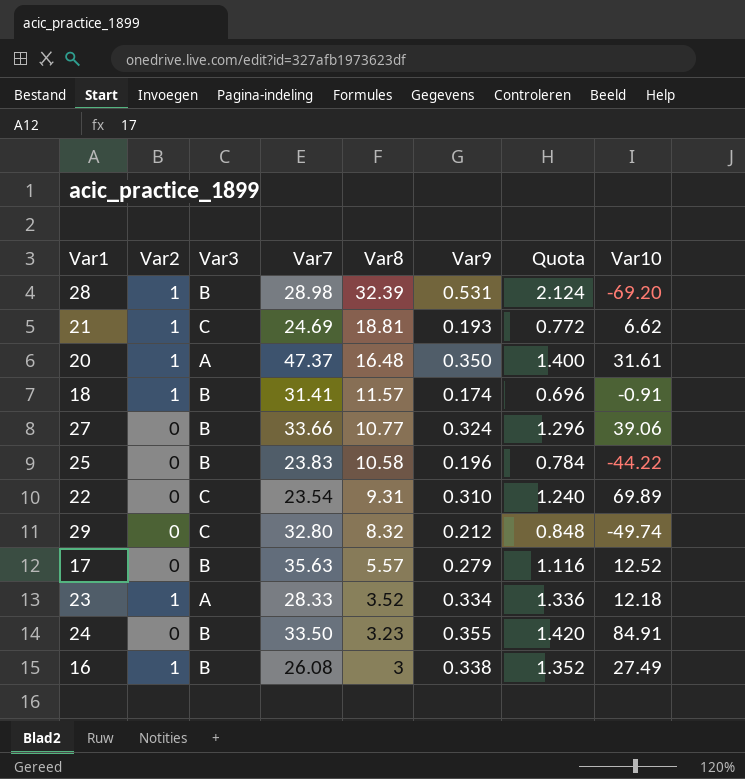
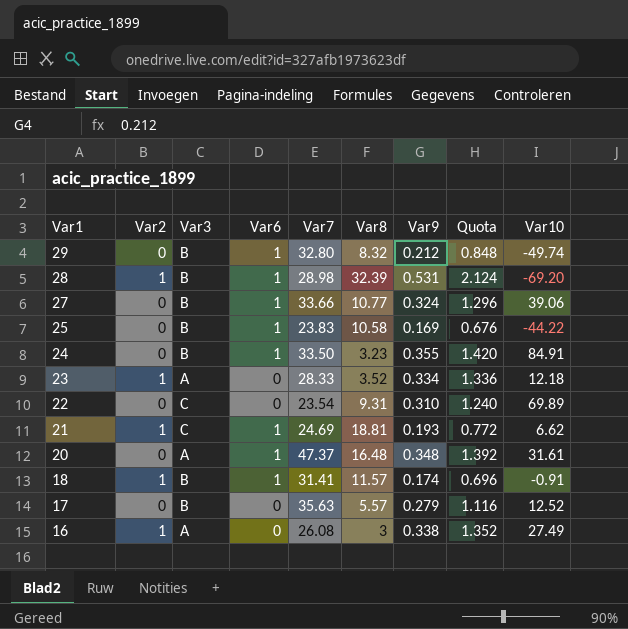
row order: Var8 descending -> Var1 descending
column Var6 | position: none -> 4
29 | Var3: C -> B
25 | Var9: 0.196 -> 0.169
25 | Quota: 0.784 -> 0.676
20 | Var2: 1 -> 0
20 | Var9: 0.350 -> 0.348
20 | Quota: 1.400 -> 1.392
16 | Var3: B -> A

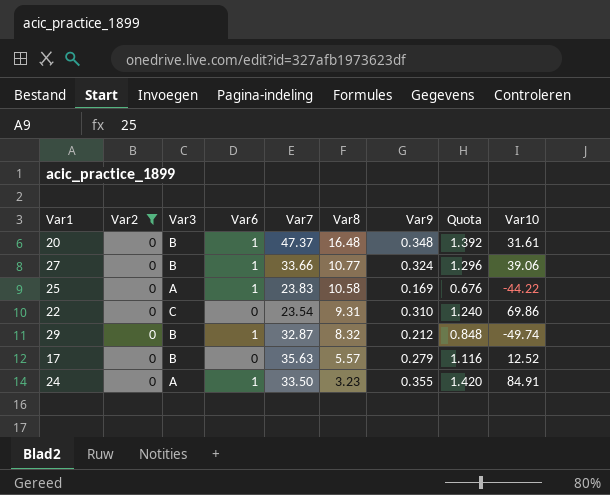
filter: none -> Var2 = 0
row order: Var1 descending -> Var8 descending
20 | Var3: A -> B
25 | Var3: B -> A
22 | Var10: 69.89 -> 69.86
29 | Var7: 32.80 -> 32.87
24 | Var3: B -> A

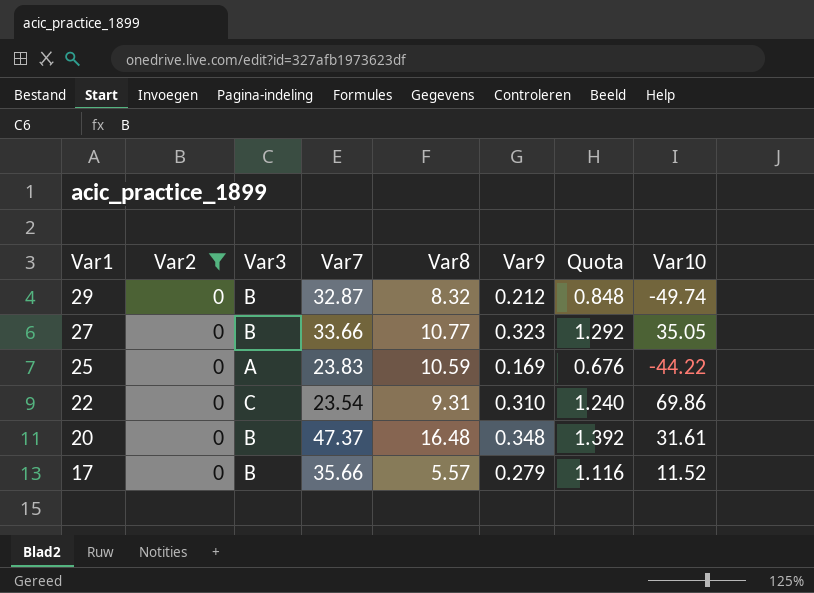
row order: Var8 descending -> Var1 descending
column Var6 | position: 4 -> none
row 24: 0 | A | 1 | 33.50 | 3.23 | 0.355 | 1.420 | 84.91 -> none
27 | Var9: 0.324 -> 0.323
27 | Quota: 1.296 -> 1.292
27 | Var10: 39.06 -> 35.05
25 | Var8: 10.58 -> 10.59
17 | Var7: 35.63 -> 35.66
17 | Var10: 12.52 -> 11.52

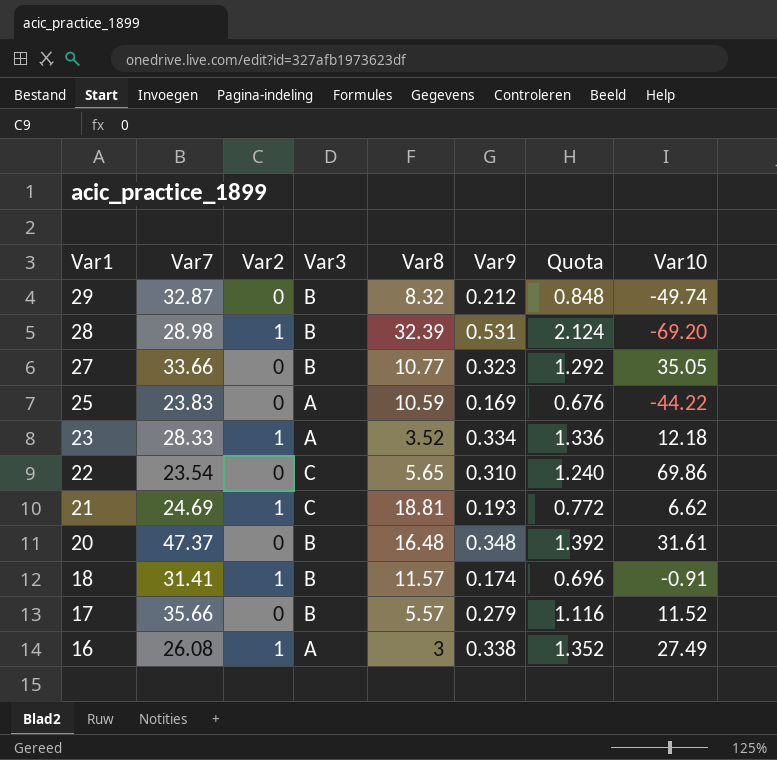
filter: Var2 = 0 -> none
column Var7 | position: 4 -> 2
22 | Var8: 9.31 -> 5.65

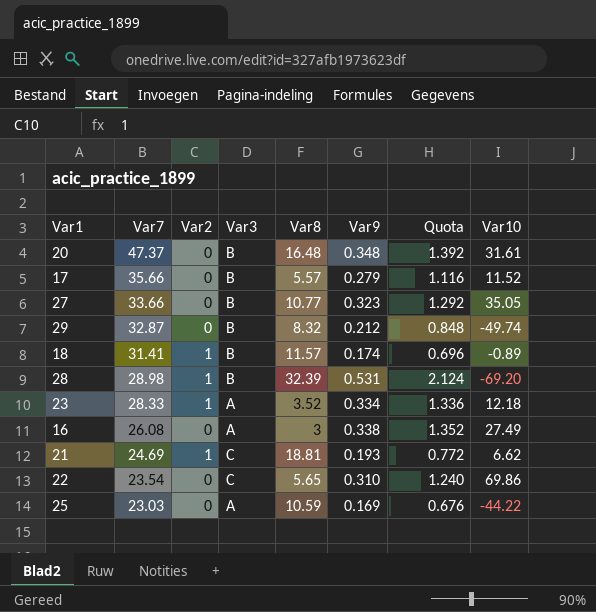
row order: Var1 descending -> Var7 descending
18 | Var10: -0.91 -> -0.89
16 | Var2: 1 -> 0
25 | Var7: 23.83 -> 23.03

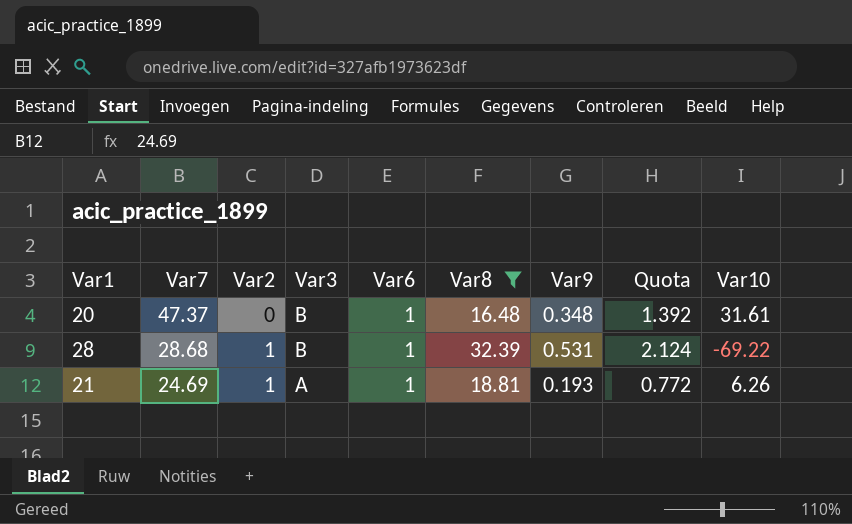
filter: none -> Var8 >= 16.48
column Var6 | position: none -> 5
28 | Var7: 28.98 -> 28.68
28 | Var10: -69.20 -> -69.22
21 | Var3: C -> A
21 | Var10: 6.62 -> 6.26

